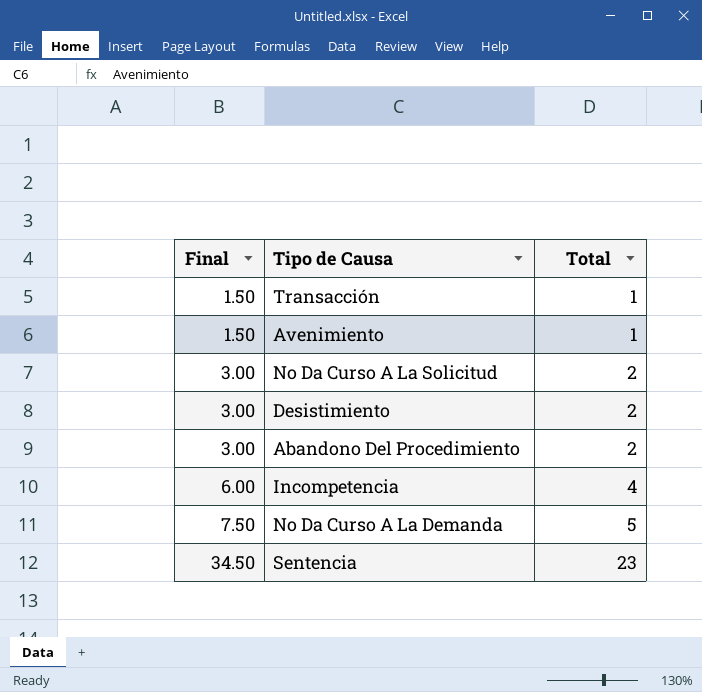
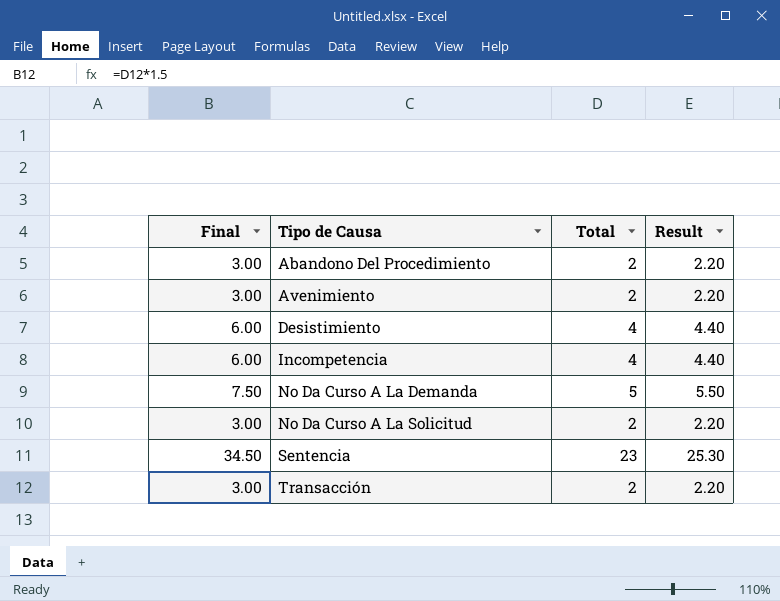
row order: Final ascending -> Tipo de Causa ascending
column Result | formula: none -> [Total] * 1.1
Avenimiento | Final: 1.50 -> 3.00
Avenimiento | Total: 1 -> 2
Desistimiento | Final: 3.00 -> 6.00
Desistimiento | Total: 2 -> 4
Transacción | Final: 1.50 -> 3.00
Transacción | Total: 1 -> 2

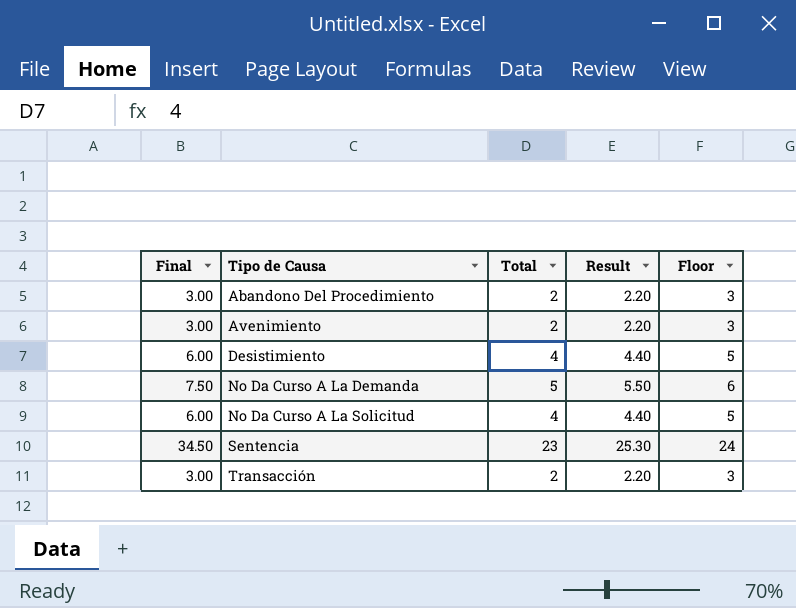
column Floor | formula: none -> [Total] + 1
row Incompetencia: 6.00 | 4 | 4.40 -> none
No Da Curso A La Solicitud | Final: 3.00 -> 6.00
No Da Curso A La Solicitud | Total: 2 -> 4
No Da Curso A La Solicitud | Result: 2.20 -> 4.40

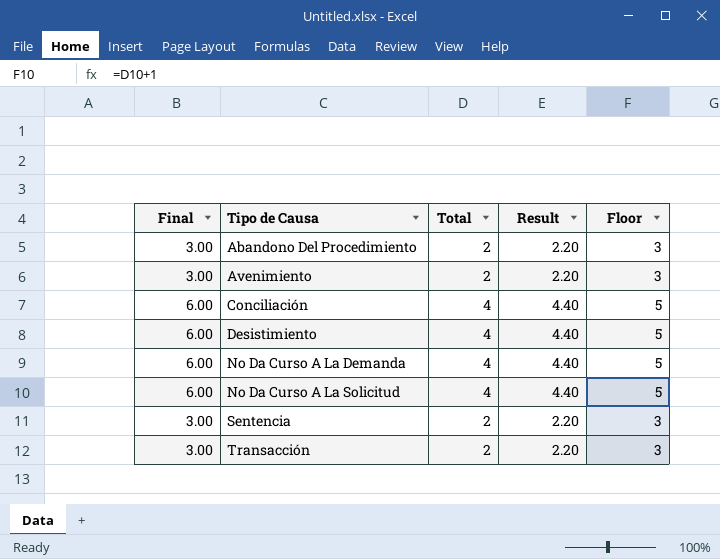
row Conciliación: none -> 6.00 | 4 | 4.40 | 5
No Da Curso A La Demanda | Final: 7.50 -> 6.00
No Da Curso A La Demanda | Total: 5 -> 4
No Da Curso A La Demanda | Result: 5.50 -> 4.40
No Da Curso A La Demanda | Floor: 6 -> 5
Sentencia | Final: 34.50 -> 3.00
Sentencia | Total: 23 -> 2
Sentencia | Result: 25.30 -> 2.20
Sentencia | Floor: 24 -> 3

